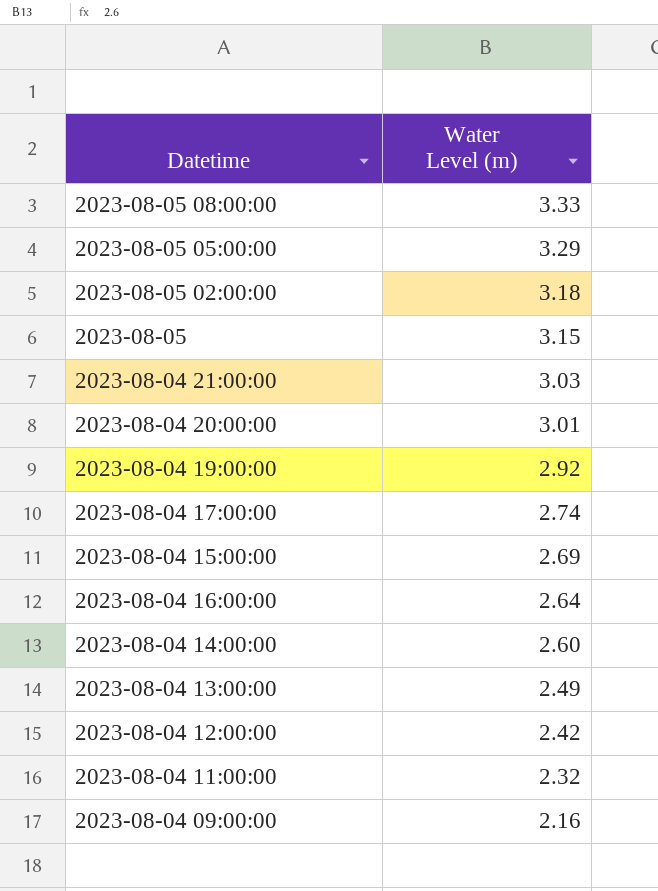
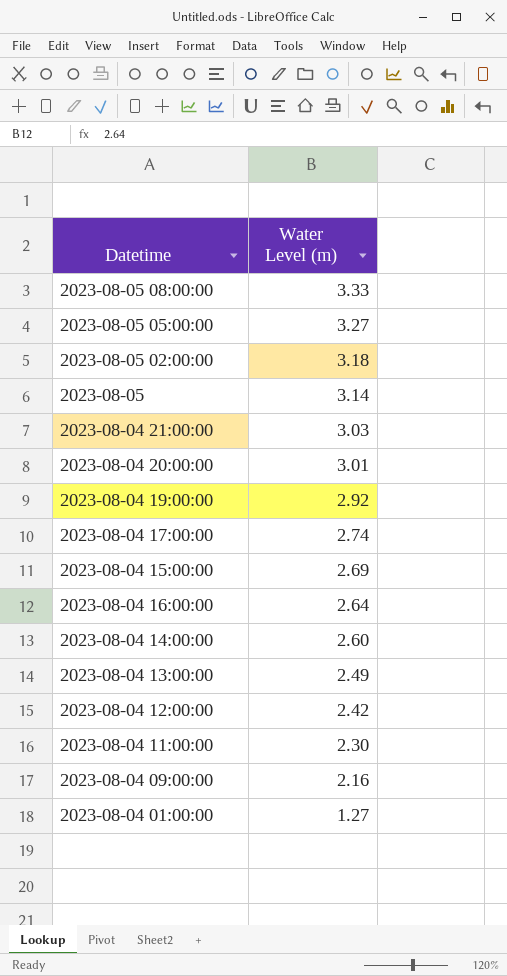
2023-08-05 05:00:00 | Water Level (m): 3.29 -> 3.27
2023-08-05 | Water Level (m): 3.15 -> 3.14
2023-08-04 11:00:00 | Water Level (m): 2.32 -> 2.30
row 2023-08-04 01:00:00: none -> 1.27

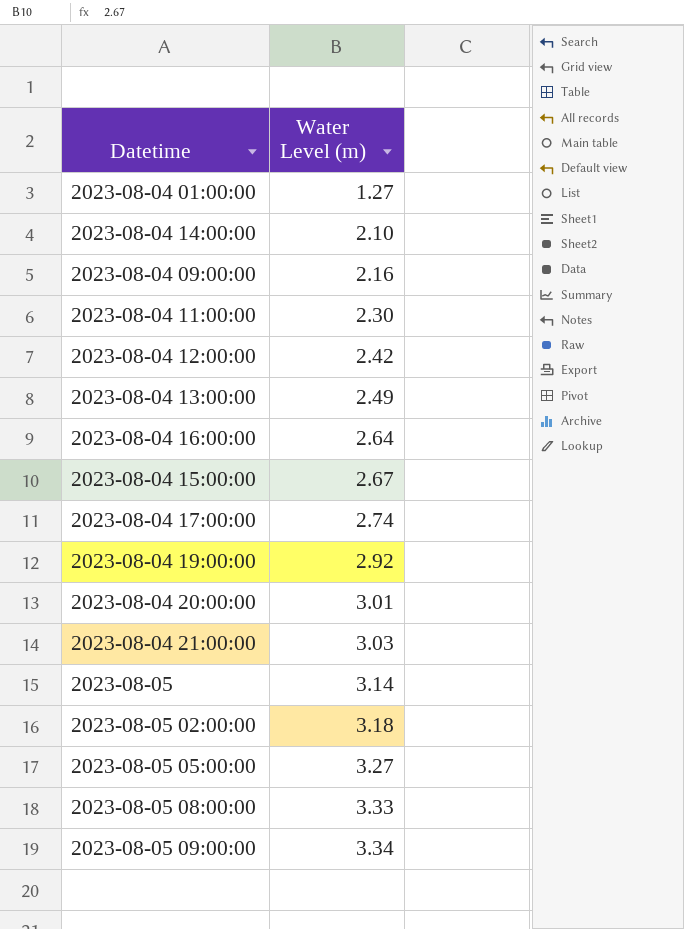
row order: Water Level (m) descending -> Water Level (m) ascending
2023-08-04 14:00:00 | Water Level (m): 2.60 -> 2.10
2023-08-04 15:00:00 | Water Level (m): 2.69 -> 2.67
row 2023-08-05 09:00:00: none -> 3.34

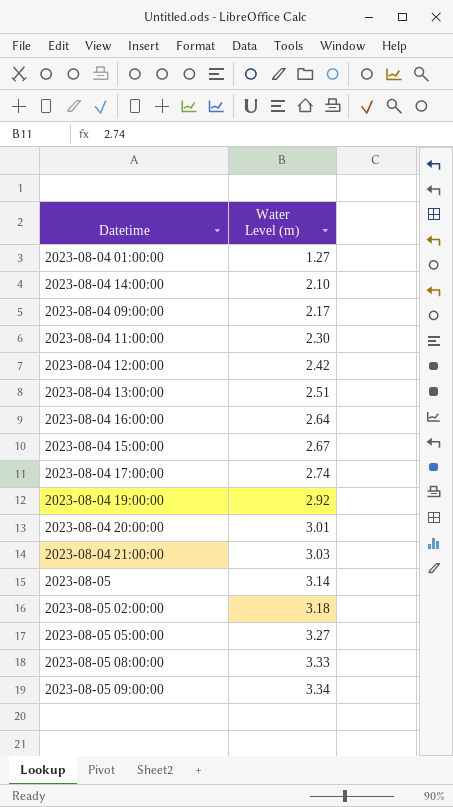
2023-08-04 09:00:00 | Water Level (m): 2.16 -> 2.17
2023-08-04 13:00:00 | Water Level (m): 2.49 -> 2.51

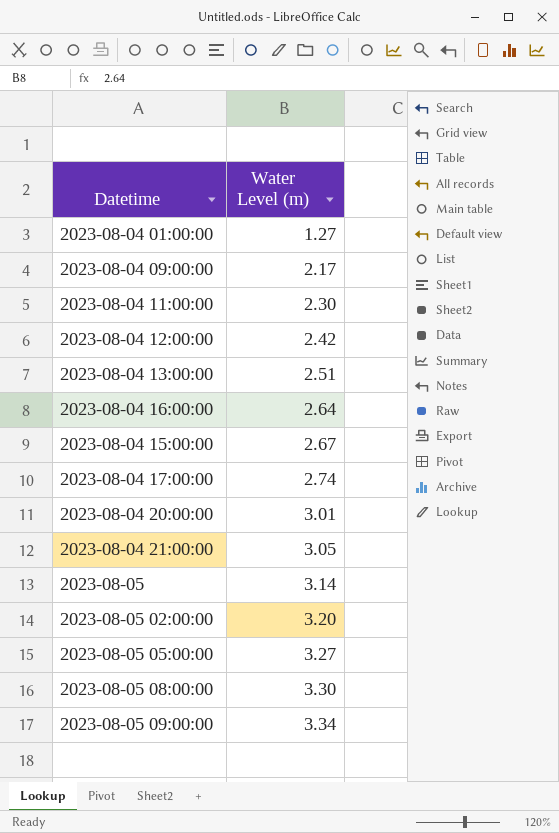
row 2023-08-04 14:00:00: 2.10 -> none
row 2023-08-04 19:00:00: 2.92 -> none
2023-08-04 21:00:00 | Water Level (m): 3.03 -> 3.05
2023-08-05 02:00:00 | Water Level (m): 3.18 -> 3.20
2023-08-05 08:00:00 | Water Level (m): 3.33 -> 3.30

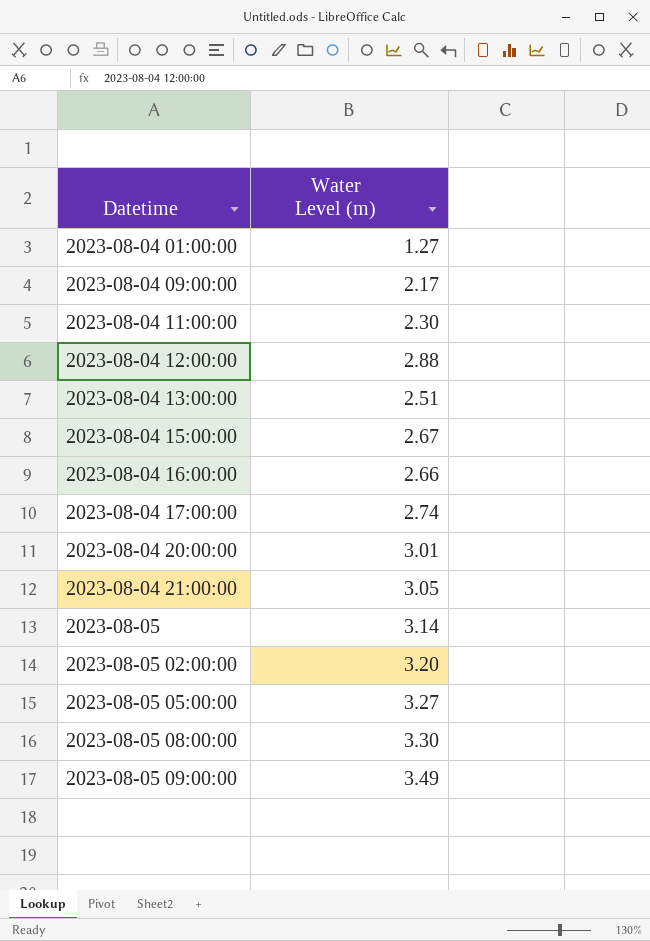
row order: Water Level (m) ascending -> Datetime ascending
2023-08-04 12:00:00 | Water Level (m): 2.42 -> 2.88
2023-08-04 16:00:00 | Water Level (m): 2.64 -> 2.66
2023-08-05 09:00:00 | Water Level (m): 3.34 -> 3.49

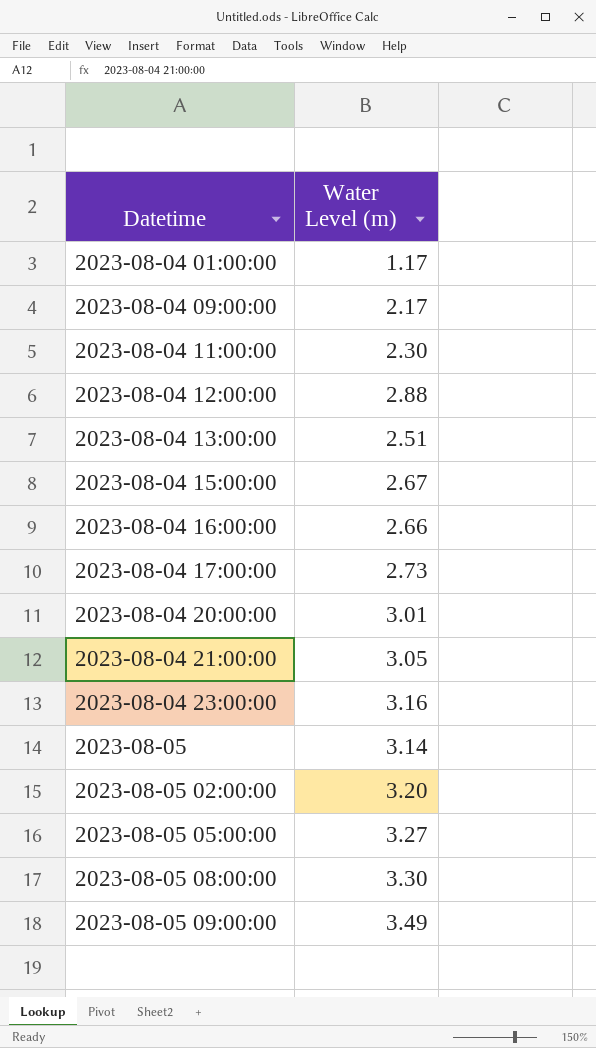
2023-08-04 01:00:00 | Water Level (m): 1.27 -> 1.17
2023-08-04 17:00:00 | Water Level (m): 2.74 -> 2.73
row 2023-08-04 23:00:00: none -> 3.16

